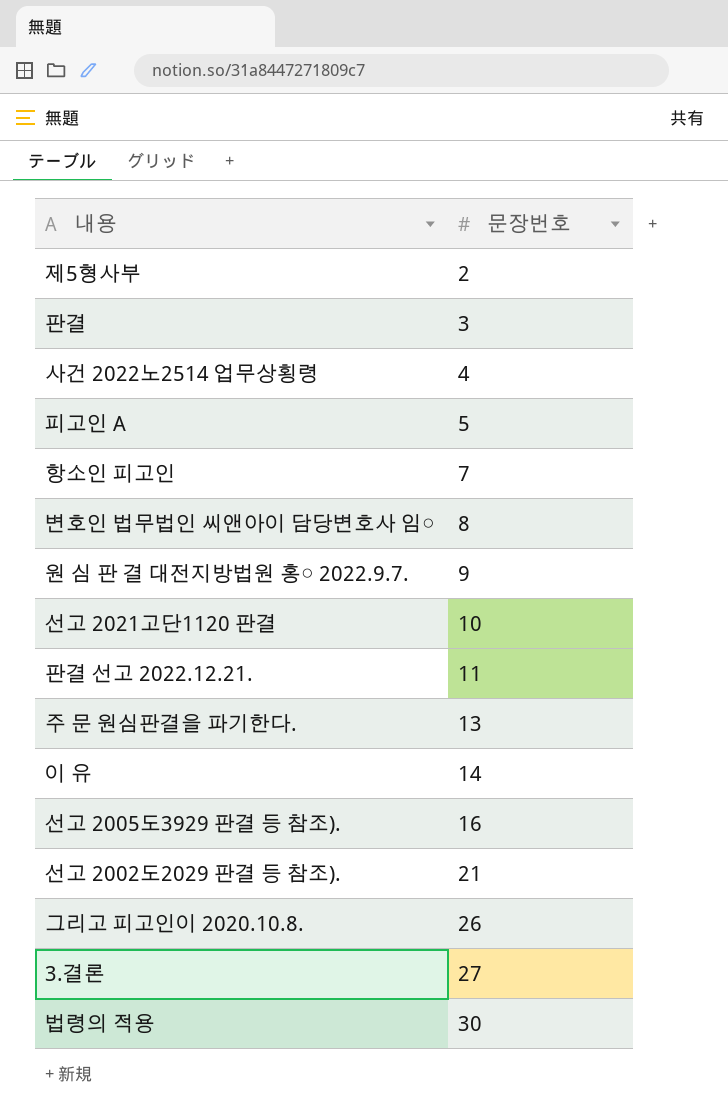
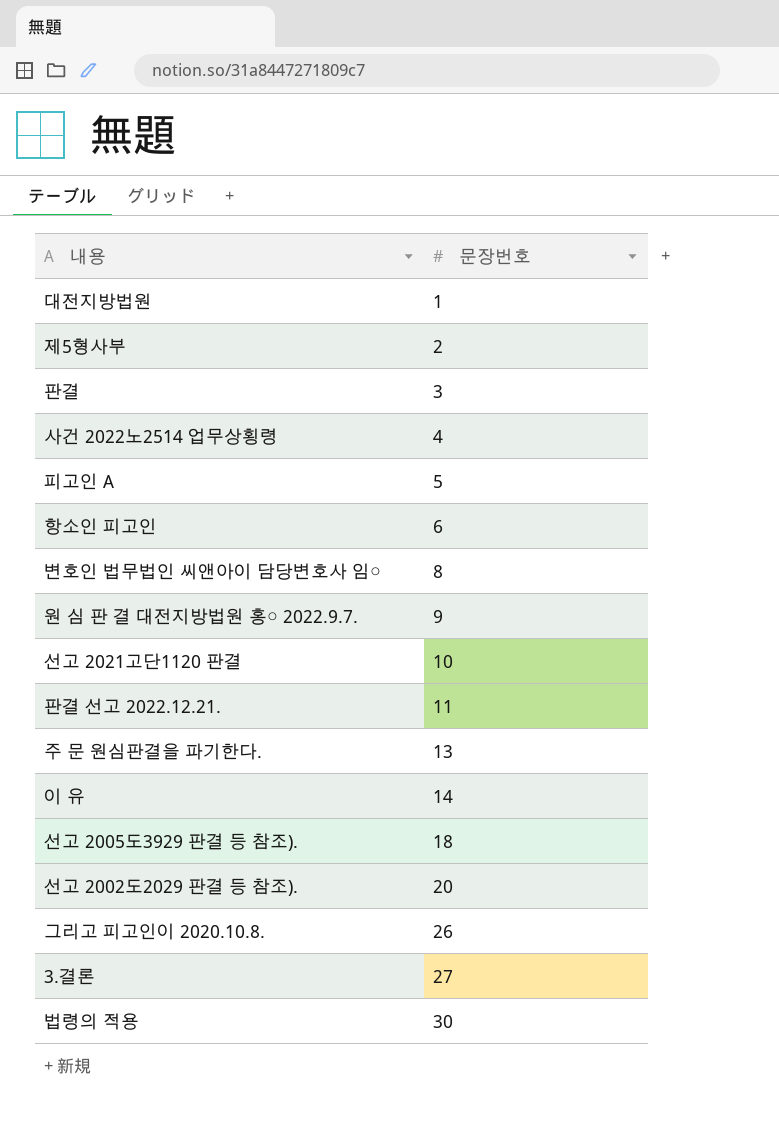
row 대전지방법원: none -> 1
항소인 피고인 | 문장번호: 7 -> 6
선고 2005도3929 판결 등 참조). | 문장번호: 16 -> 18
선고 2002도2029 판결 등 참조). | 문장번호: 21 -> 20

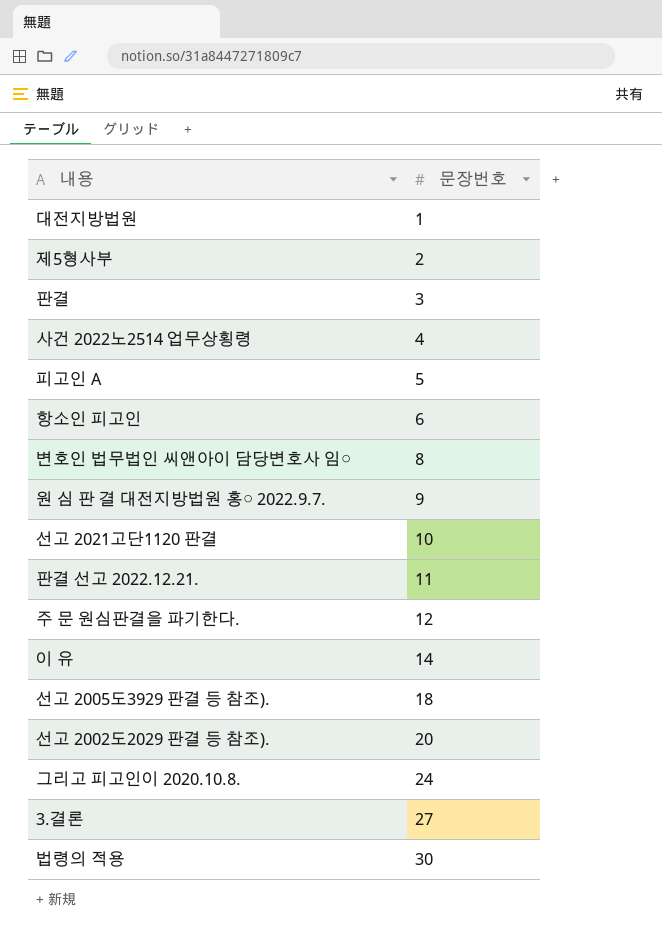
주 문 원심판결을 파기한다. | 문장번호: 13 -> 12
그리고 피고인이 2020.10.8. | 문장번호: 26 -> 24

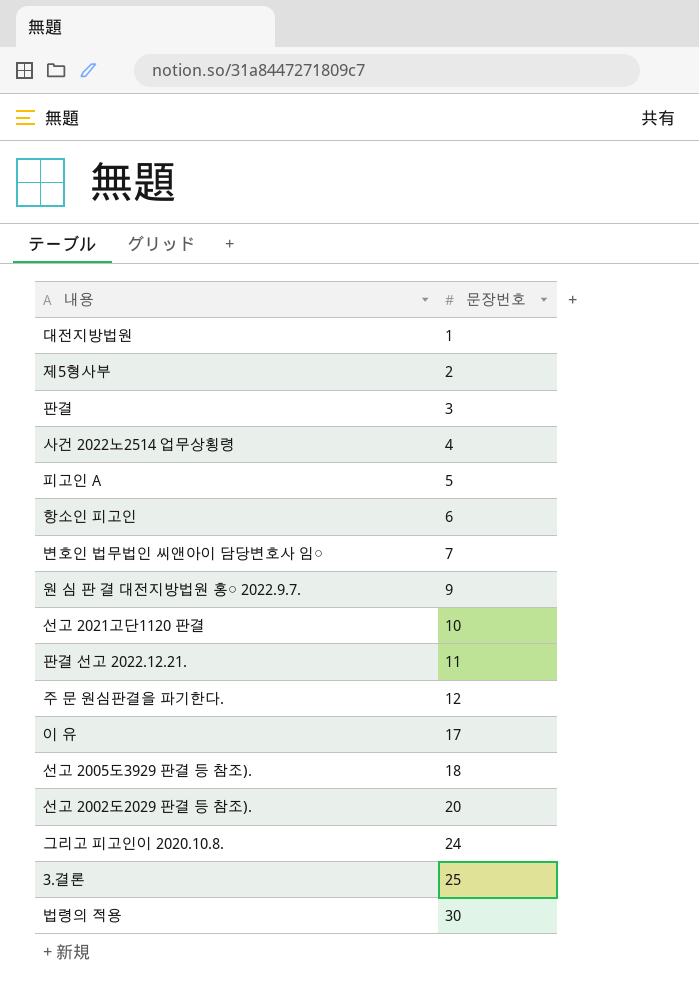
변호인 법무법인 씨앤아이 담당변호사 임○ | 문장번호: 8 -> 7
이 유 | 문장번호: 14 -> 17
3.결론 | 문장번호: 27 -> 25

